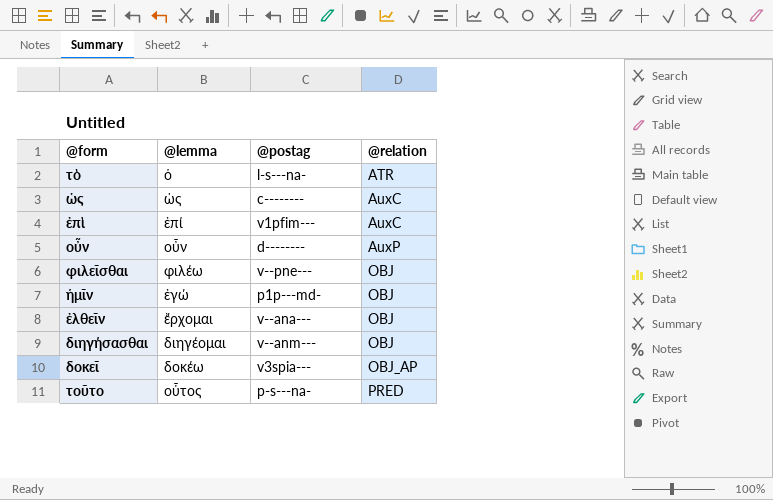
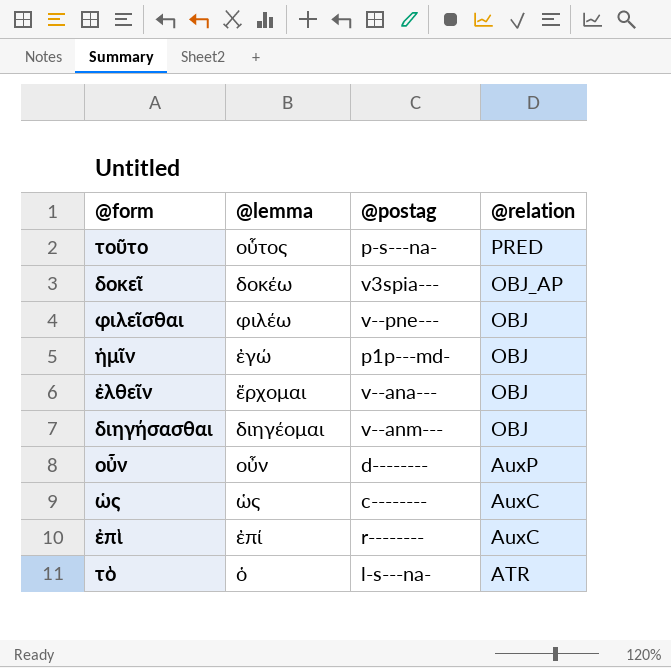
row order: @relation ascending -> @relation descending
ἐπὶ | @postag: v1pfim--- -> r--------

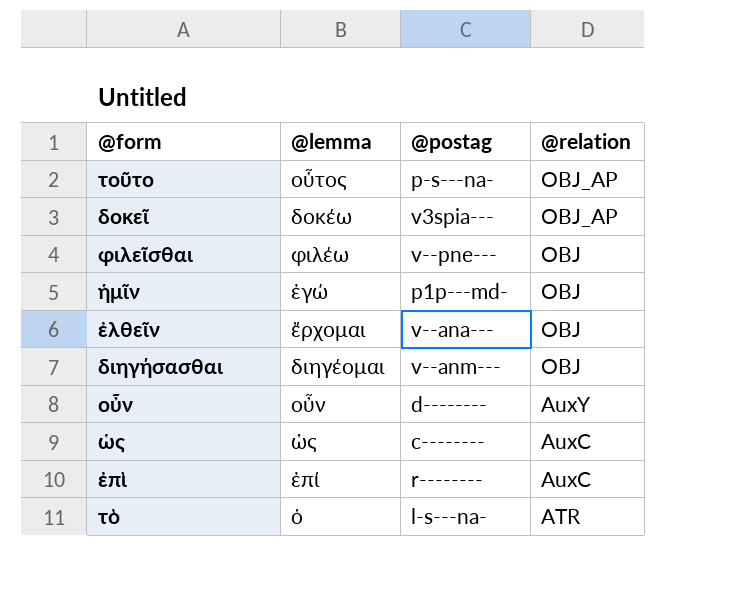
τοῦτο | @relation: PRED -> OBJ_AP
οὖν | @relation: AuxP -> AuxY

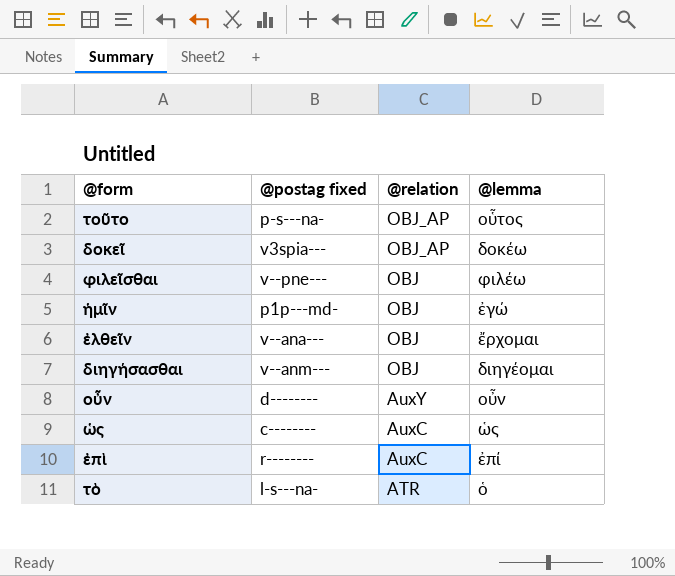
column name: @postag -> @postag fixed
column @lemma | position: 2 -> 4

